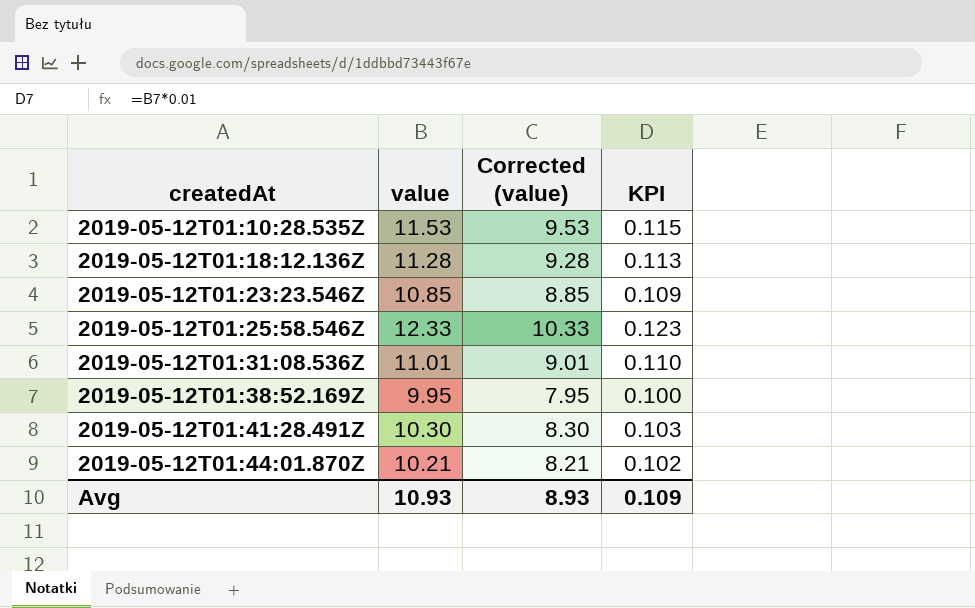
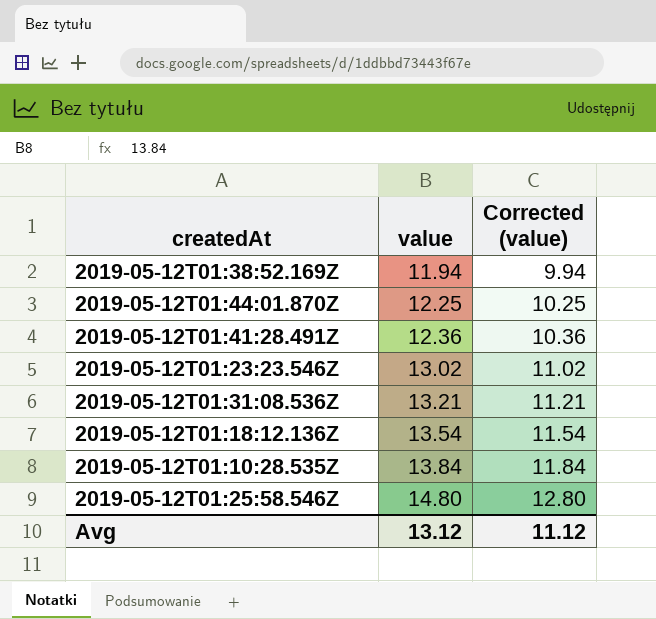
row order: createdAt ascending -> value ascending
column KPI | formula: [value] * 0.01 -> none
2019-05-12T01:38:52.169Z | value: 9.95 -> 11.94
2019-05-12T01:38:52.169Z | Corrected (value): 7.95 -> 9.94
2019-05-12T01:44:01.870Z | value: 10.21 -> 12.25
2019-05-12T01:44:01.870Z | Corrected (value): 8.21 -> 10.25
2019-05-12T01:41:28.491Z | value: 10.30 -> 12.36
2019-05-12T01:41:28.491Z | Corrected (value): 8.30 -> 10.36
2019-05-12T01:23:23.546Z | value: 10.85 -> 13.02
2019-05-12T01:23:23.546Z | Corrected (value): 8.85 -> 11.02
2019-05-12T01:31:08.536Z | value: 11.01 -> 13.21
2019-05-12T01:31:08.536Z | Corrected (value): 9.01 -> 11.21
2019-05-12T01:18:12.136Z | value: 11.28 -> 13.54
2019-05-12T01:18:12.136Z | Corrected (value): 9.28 -> 11.54
2019-05-12T01:10:28.535Z | value: 11.53 -> 13.84
2019-05-12T01:10:28.535Z | Corrected (value): 9.53 -> 11.84
2019-05-12T01:25:58.546Z | value: 12.33 -> 14.80
2019-05-12T01:25:58.546Z | Corrected (value): 10.33 -> 12.80
Avg | value: 10.93 -> 13.12
Avg | Corrected (value): 8.93 -> 11.12

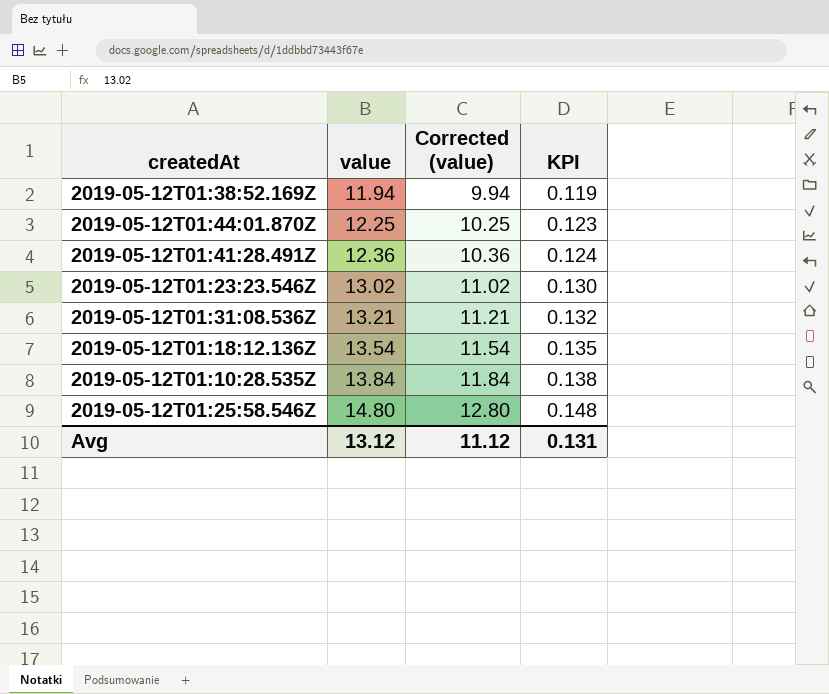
column KPI | formula: none -> [value] * 0.01

